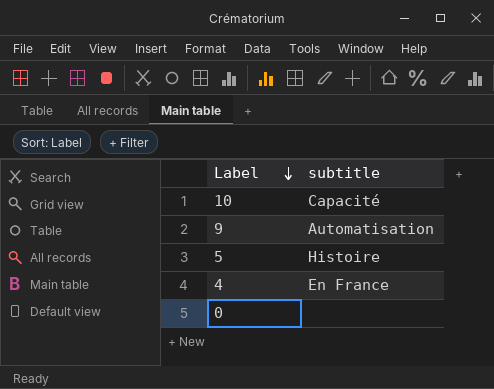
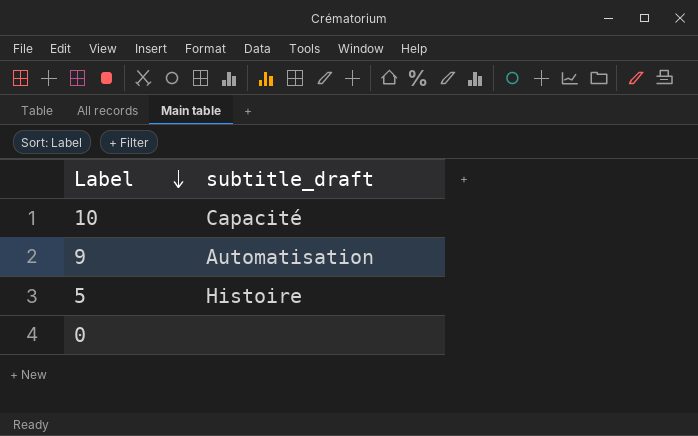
column name: subtitle -> subtitle_draft
row 4: En France -> none

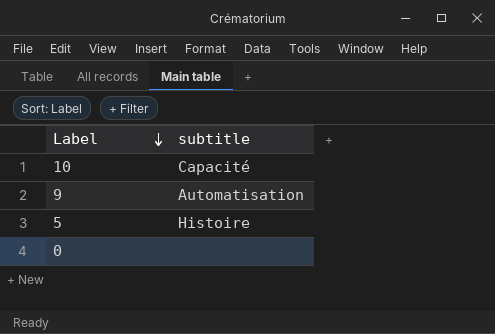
column name: subtitle_draft -> subtitle

